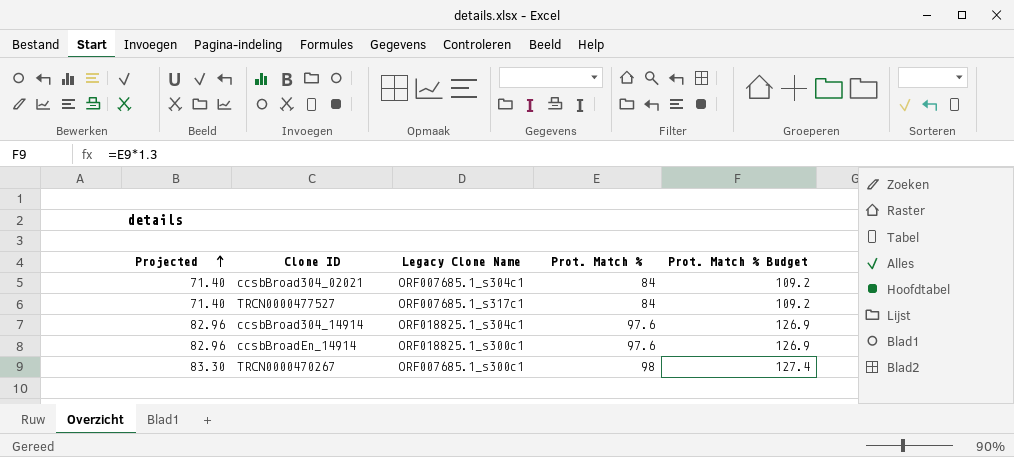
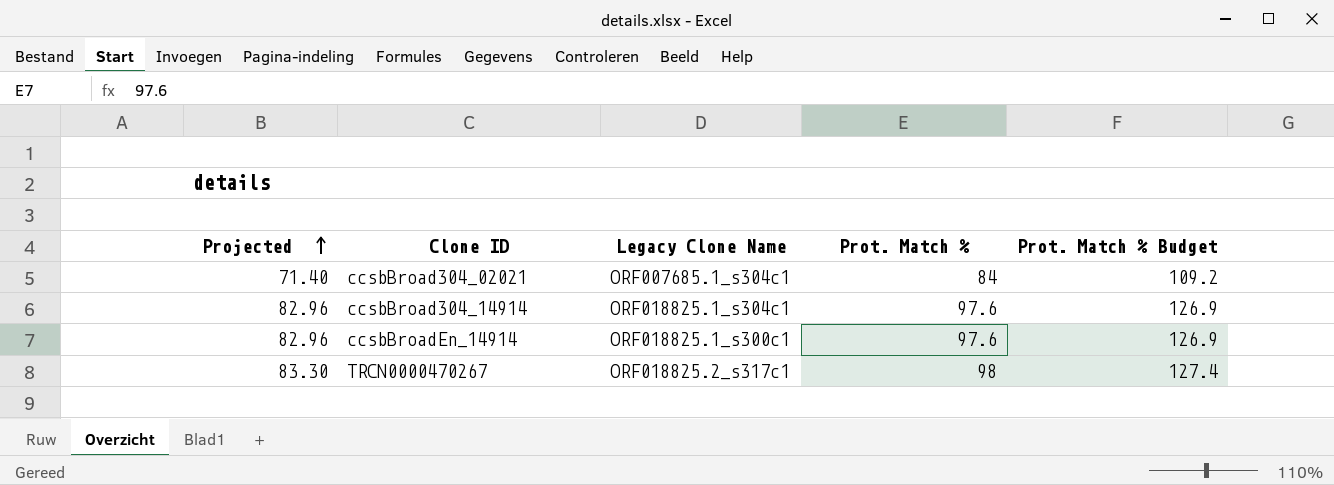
row TRCN0000477527: 71.40 | ORF007685.1_s317c1 | 84 | 109.2 -> none
TRCN0000470267 | Legacy Clone Name: ORF007685.1_s300c1 -> ORF018825.2_s317c1

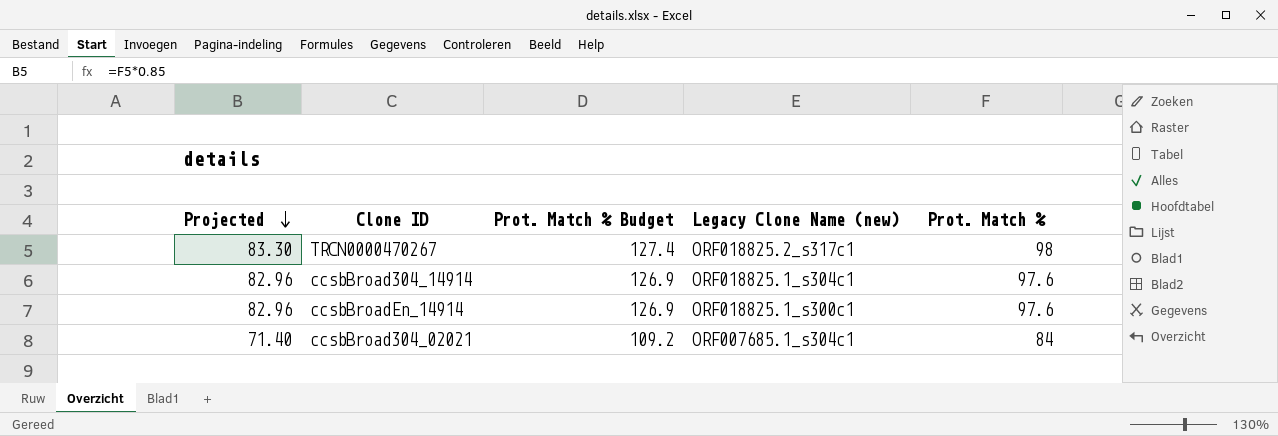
row order: Projected ascending -> Projected descending
column Prot. Match % Budget | position: 5 -> 3
column name: Legacy Clone Name -> Legacy Clone Name (new)

